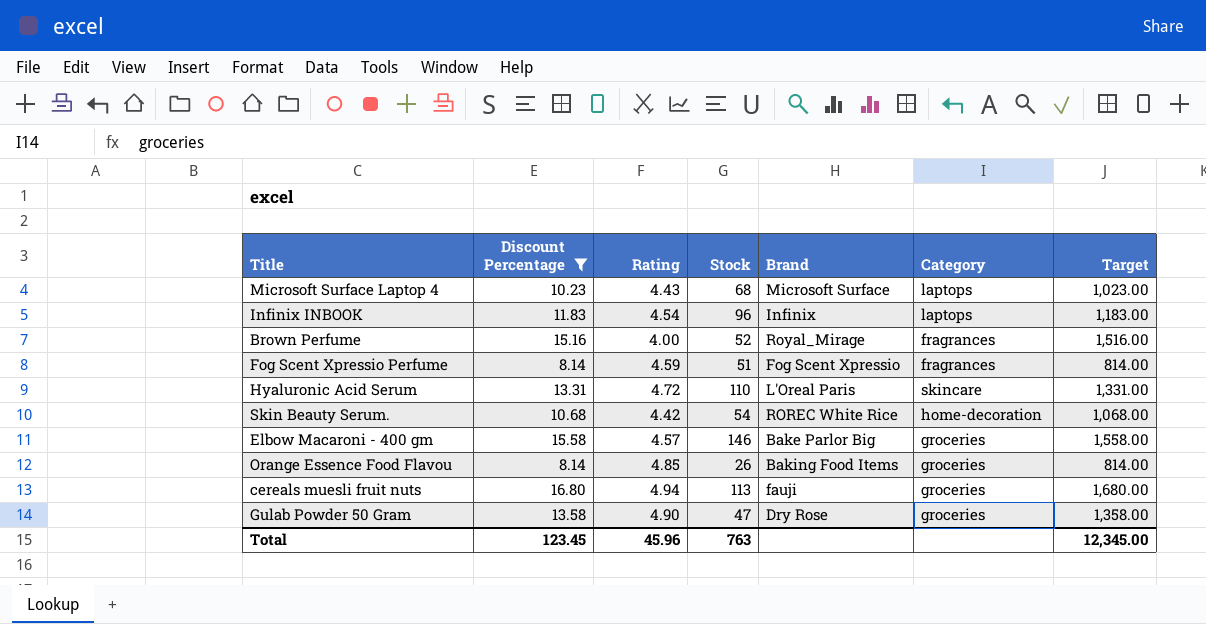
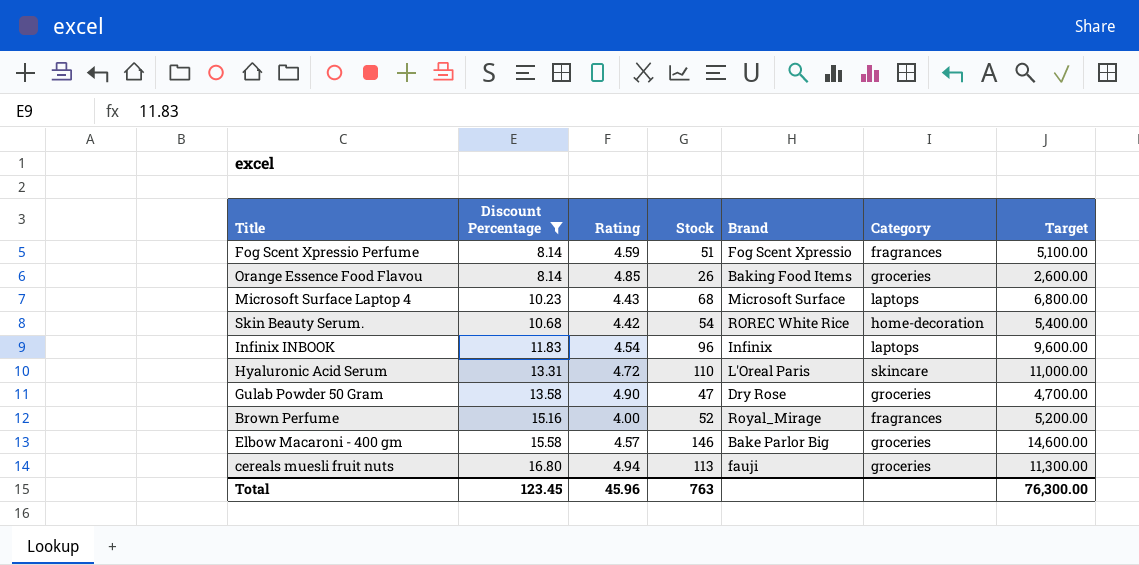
row order: none -> Discount Percentage ascending
column Target | formula: [Discount Percentage] * 100 -> [Stock] * 100
Total | Target: 12,345.00 -> 76,300.00

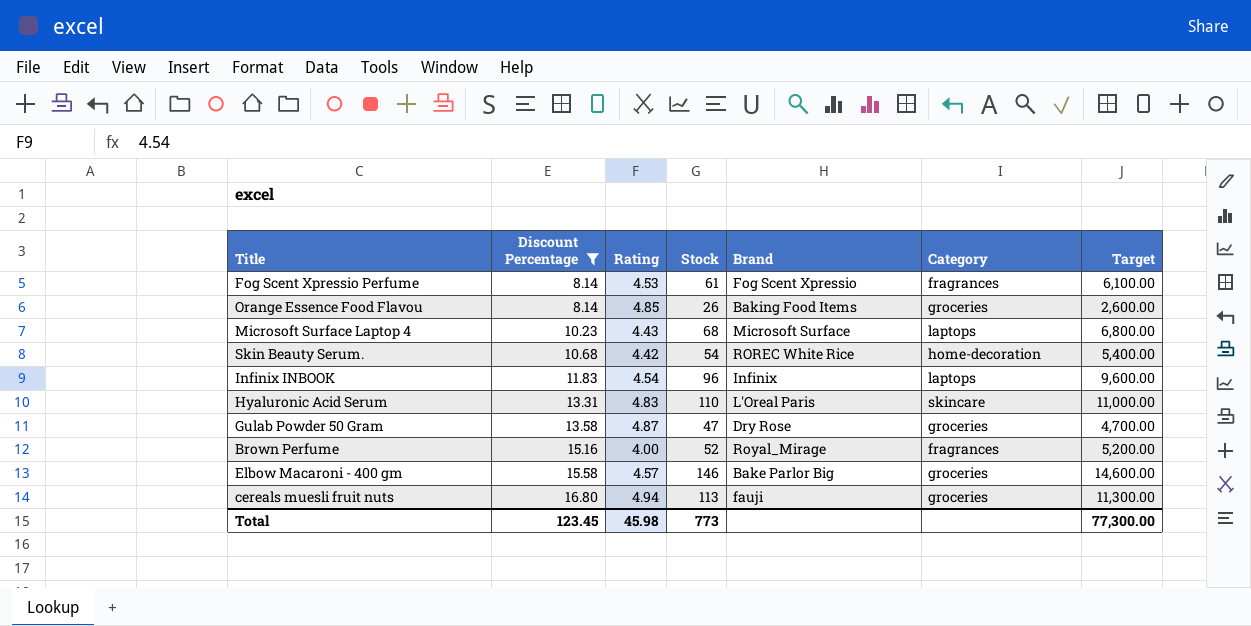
Fog Scent Xpressio Perfume | Rating: 4.59 -> 4.53
Fog Scent Xpressio Perfume | Stock: 51 -> 61
Fog Scent Xpressio Perfume | Target: 5,100.00 -> 6,100.00
Hyaluronic Acid Serum | Rating: 4.72 -> 4.83
Gulab Powder 50 Gram | Rating: 4.90 -> 4.87
Total | Rating: 45.96 -> 45.98
Total | Stock: 763 -> 773
Total | Target: 76,300.00 -> 77,300.00

